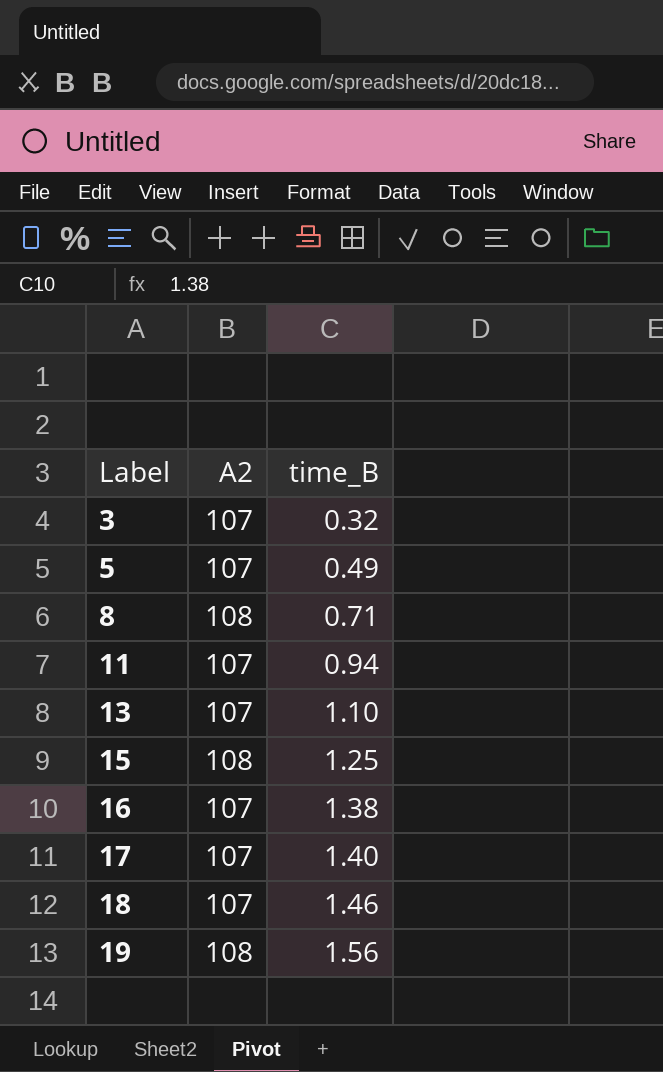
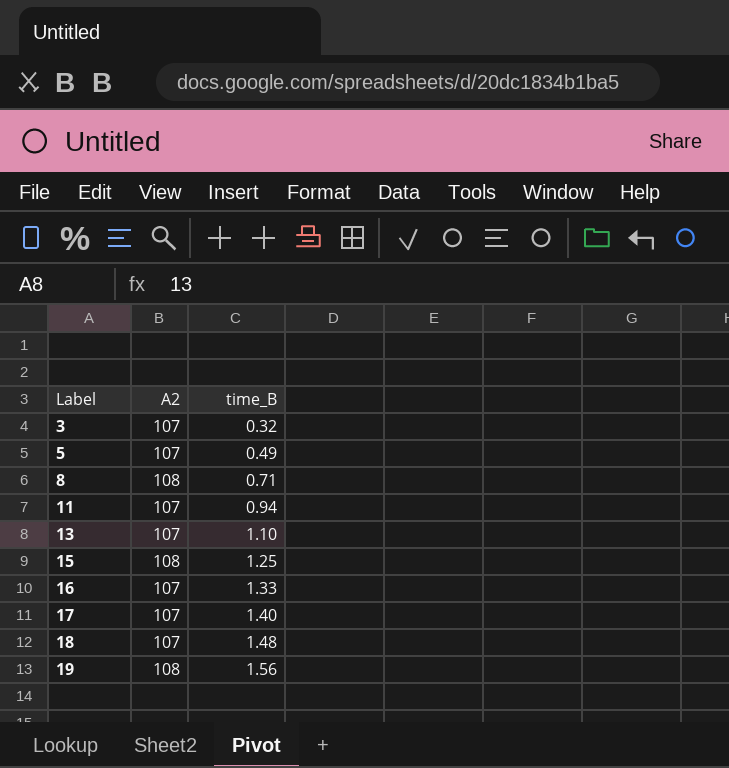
16 | time_B: 1.38 -> 1.33
18 | time_B: 1.46 -> 1.48

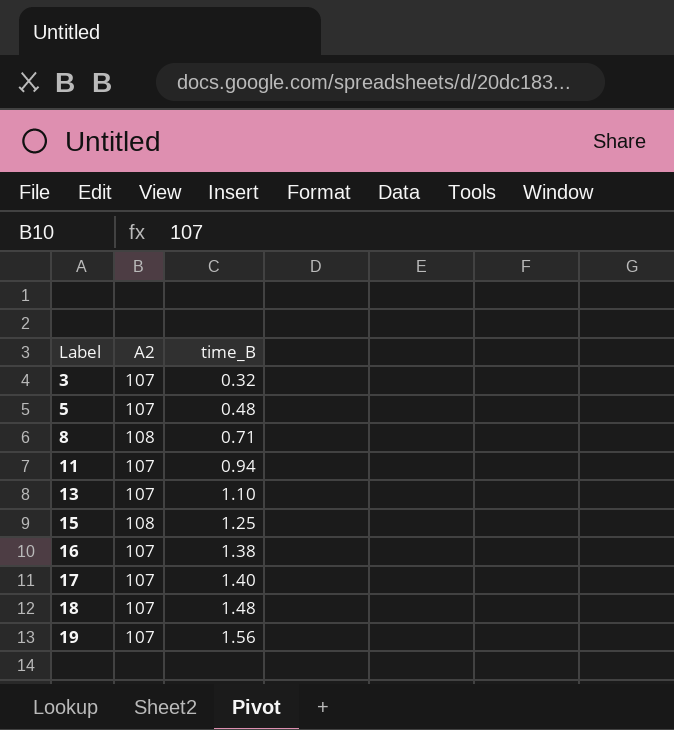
5 | time_B: 0.49 -> 0.48
16 | time_B: 1.33 -> 1.38
19 | A2: 108 -> 107

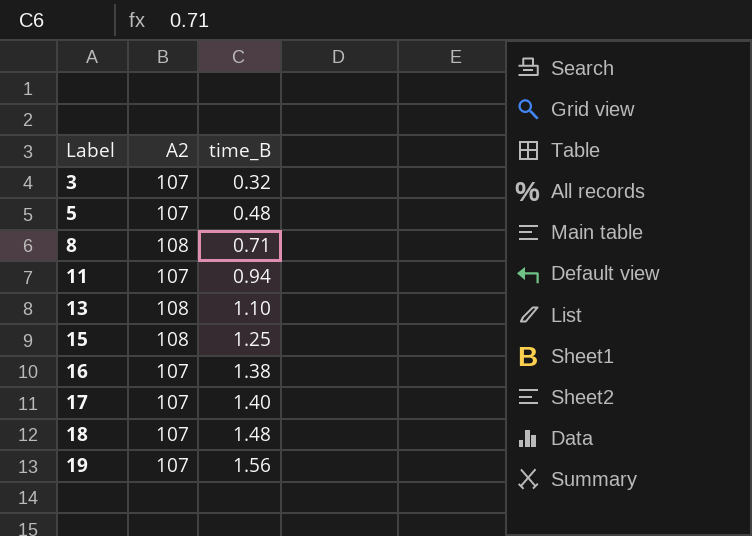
13 | A2: 107 -> 108

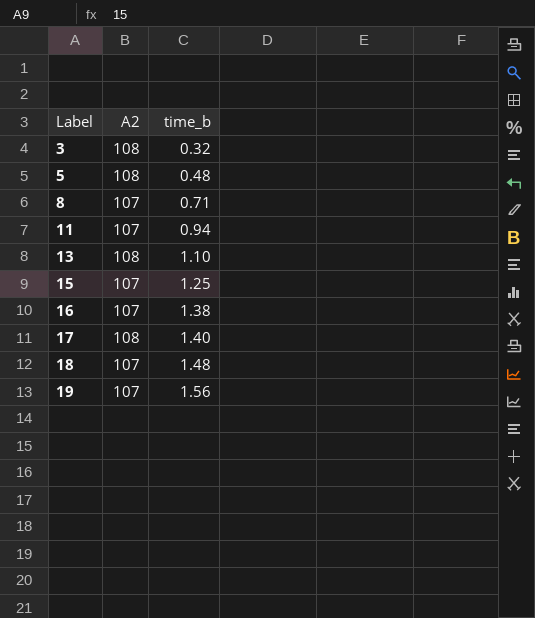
column name: time_B -> time_b
3 | A2: 107 -> 108
5 | A2: 107 -> 108
8 | A2: 108 -> 107
15 | A2: 108 -> 107
17 | A2: 107 -> 108

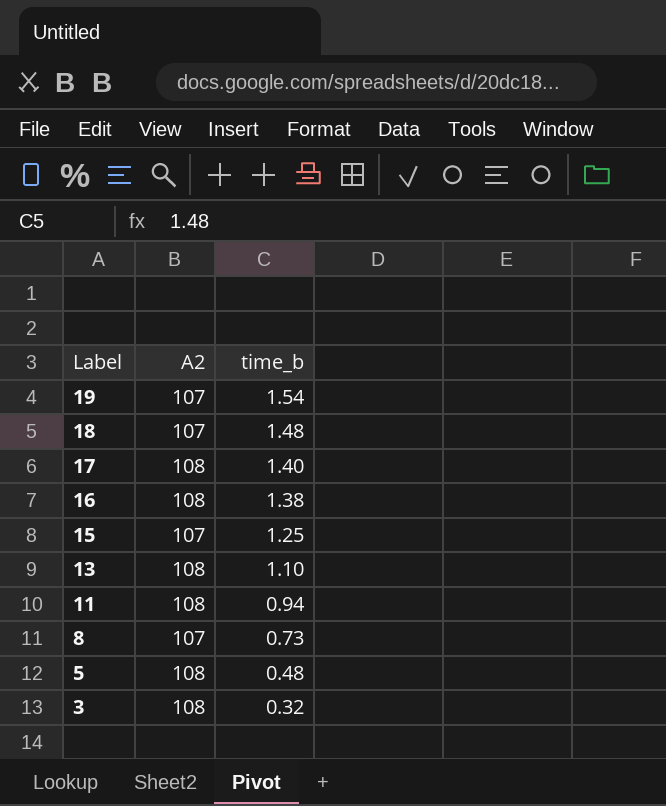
row order: Label ascending -> Label descending
19 | time_b: 1.56 -> 1.54
16 | A2: 107 -> 108
11 | A2: 107 -> 108
8 | time_b: 0.71 -> 0.73

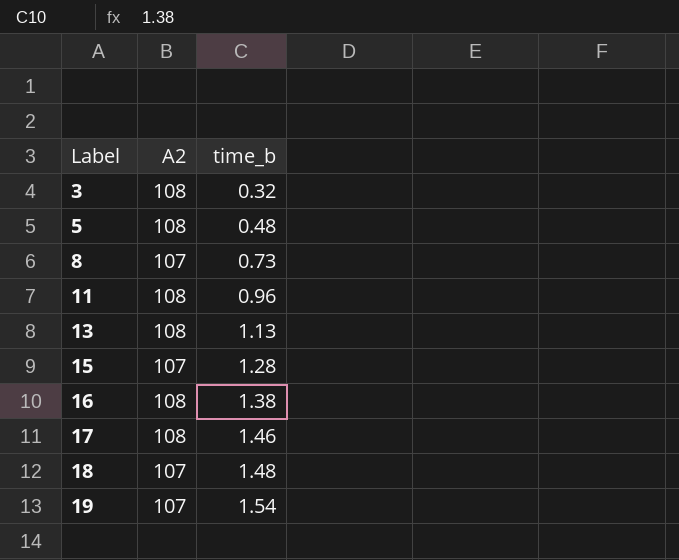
row order: Label descending -> Label ascending
11 | time_b: 0.94 -> 0.96
13 | time_b: 1.10 -> 1.13
15 | time_b: 1.25 -> 1.28
17 | time_b: 1.40 -> 1.46

